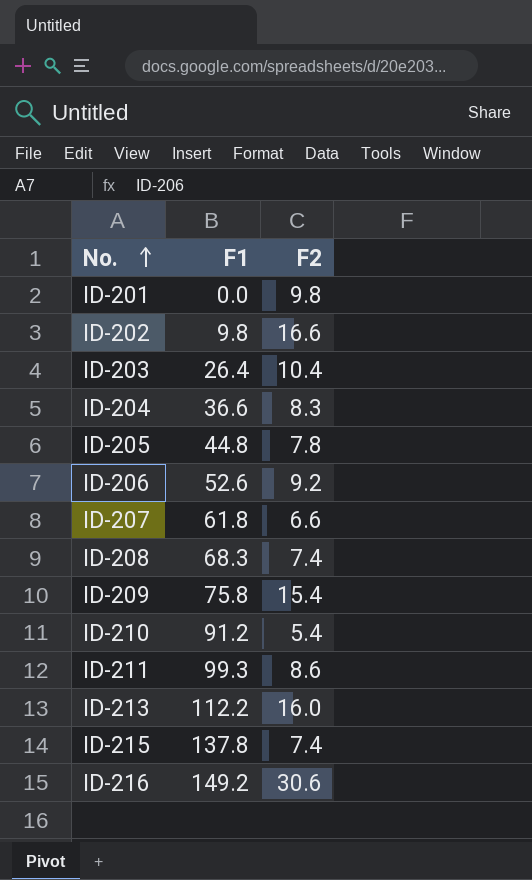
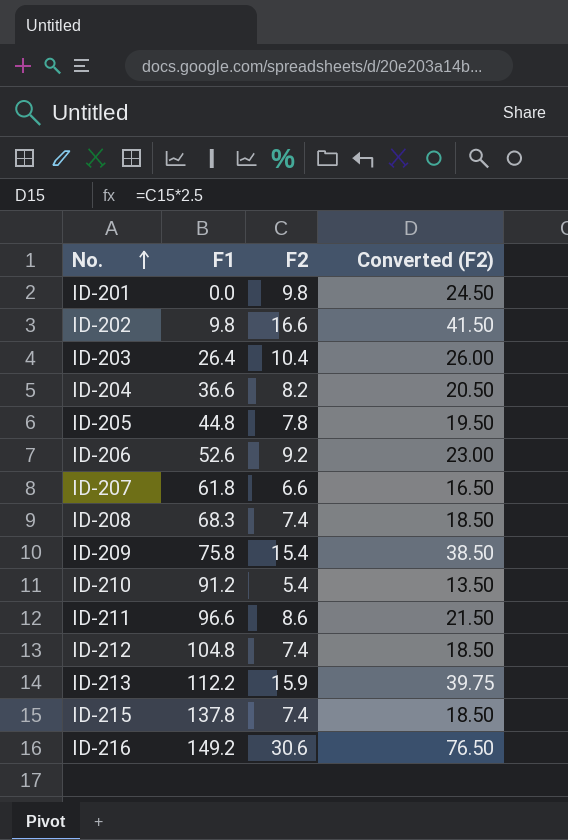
column Converted (F2) | formula: none -> [F2] * 2.5
ID-204 | F2: 8.3 -> 8.2
ID-211 | F1: 99.3 -> 96.6
row ID-212: none -> 104.8 | 7.4 | 18.50
ID-213 | F2: 16.0 -> 15.9

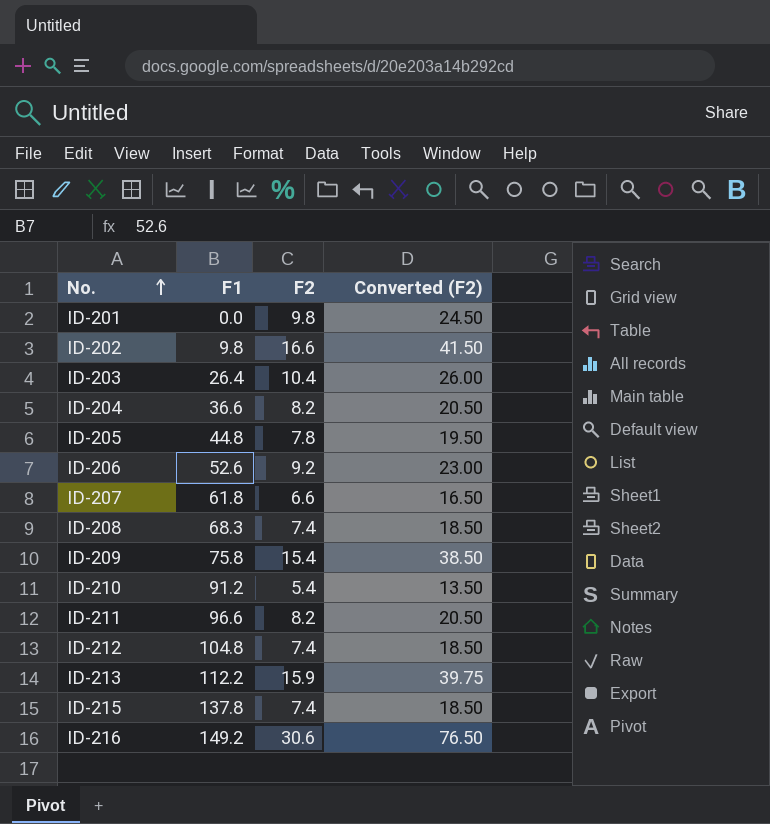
ID-211 | F2: 8.6 -> 8.2
ID-211 | Converted (F2): 21.50 -> 20.50

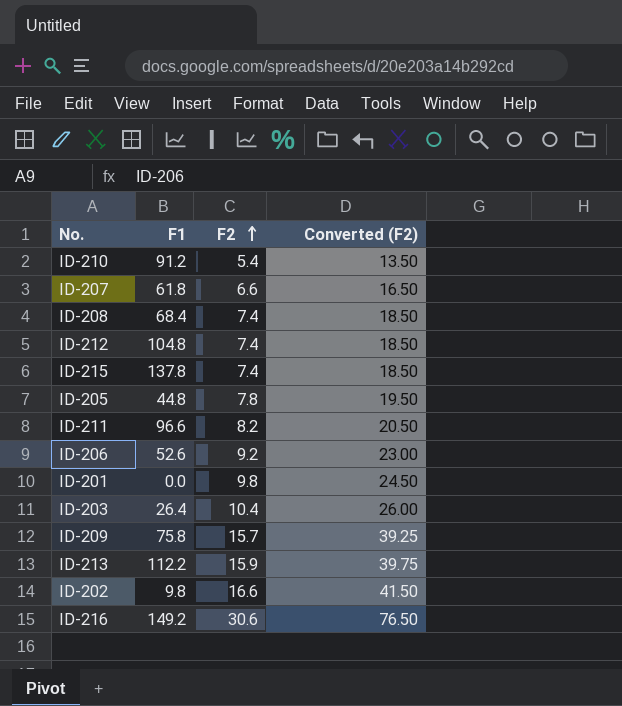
row order: No. ascending -> F2 ascending
row ID-204: 36.6 | 8.2 | 20.50 -> none
ID-208 | F1: 68.3 -> 68.4
ID-209 | F2: 15.4 -> 15.7
ID-209 | Converted (F2): 38.50 -> 39.25

